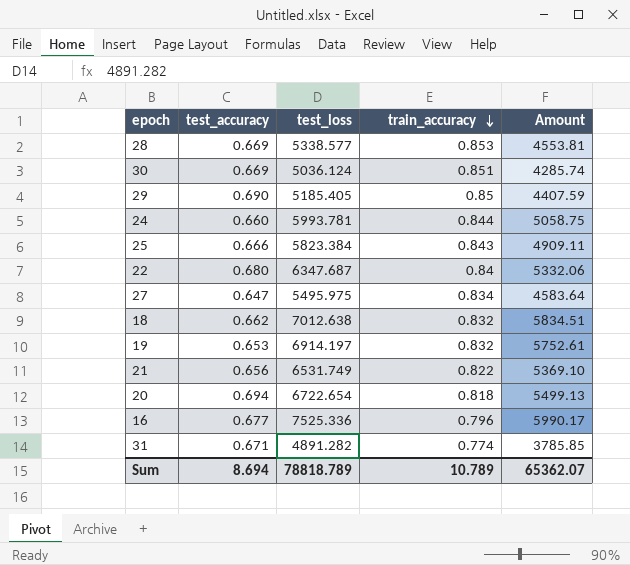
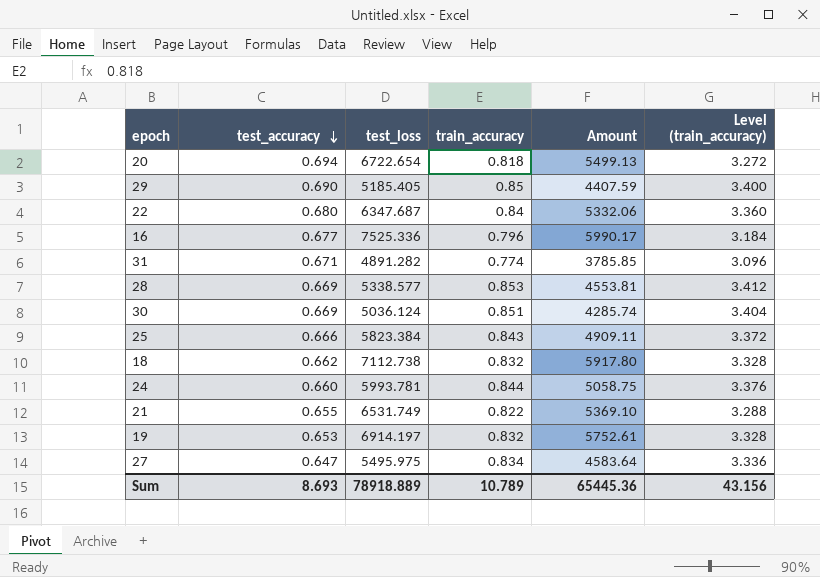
row order: train_accuracy descending -> test_accuracy descending
column Level (train_accuracy) | formula: none -> [train_accuracy] * 4
18 | test_loss: 7012.638 -> 7112.738
18 | Amount: 5834.51 -> 5917.80
21 | test_accuracy: 0.656 -> 0.655
Sum | test_accuracy: 8.694 -> 8.693
Sum | test_loss: 78818.789 -> 78918.889
Sum | Amount: 65362.07 -> 65445.36

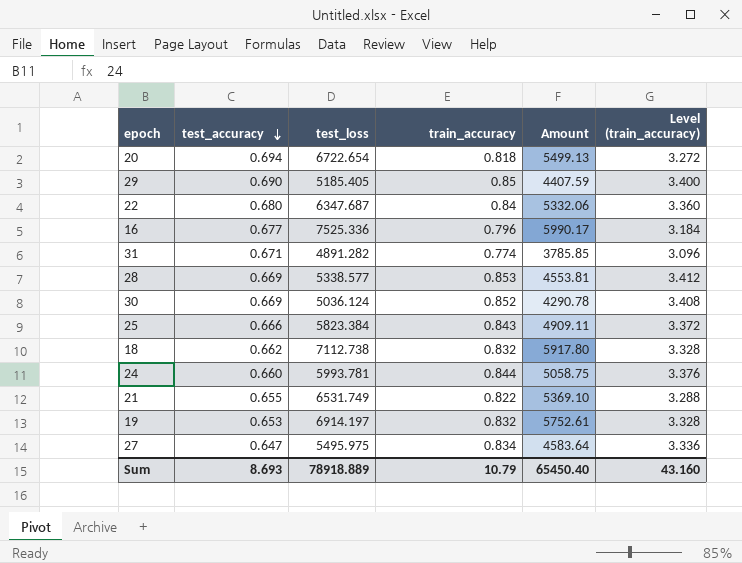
30 | train_accuracy: 0.851 -> 0.852
30 | Amount: 4285.74 -> 4290.78
30 | Level (train_accuracy): 3.404 -> 3.408
Sum | train_accuracy: 10.789 -> 10.79
Sum | Amount: 65445.36 -> 65450.40
Sum | Level (train_accuracy): 43.156 -> 43.160

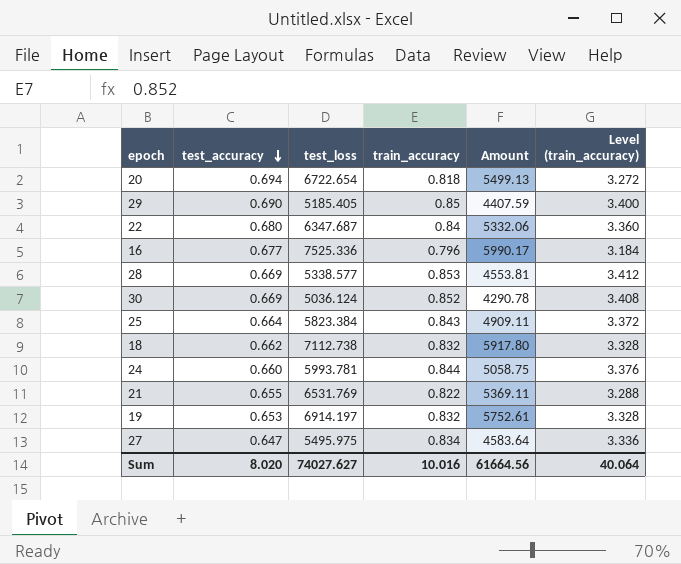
row 31: 0.671 | 4891.282 | 0.774 | 3785.85 | 3.096 -> none
25 | test_accuracy: 0.666 -> 0.664
21 | test_loss: 6531.749 -> 6531.769
21 | Amount: 5369.10 -> 5369.11
Sum | test_accuracy: 8.693 -> 8.020
Sum | test_loss: 78918.889 -> 74027.627
Sum | train_accuracy: 10.79 -> 10.016
Sum | Amount: 65450.40 -> 61664.56
Sum | Level (train_accuracy): 43.160 -> 40.064

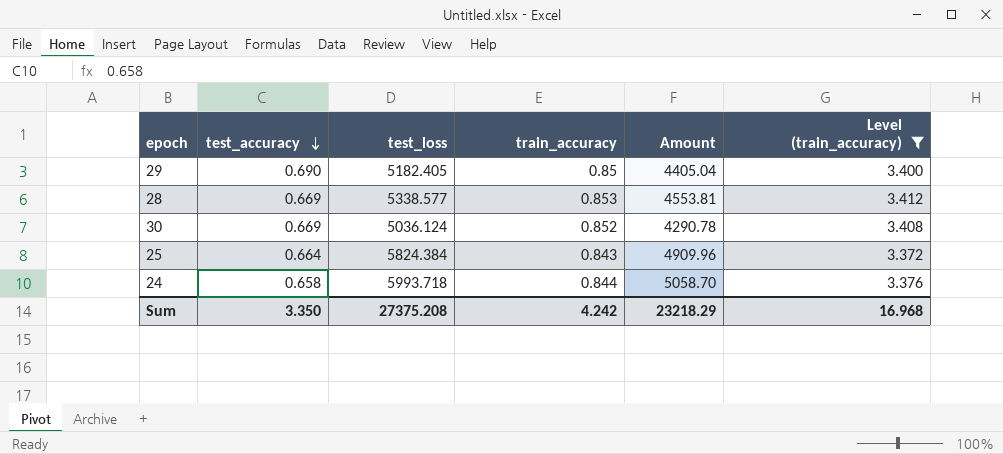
filter: none -> Level (train_accuracy) >= 3.372
29 | test_loss: 5185.405 -> 5182.405
29 | Amount: 4407.59 -> 4405.04
25 | test_loss: 5823.384 -> 5824.384
25 | Amount: 4909.11 -> 4909.96
24 | test_accuracy: 0.660 -> 0.658
24 | test_loss: 5993.781 -> 5993.718
24 | Amount: 5058.75 -> 5058.70
Sum | test_accuracy: 8.020 -> 3.350
Sum | test_loss: 74027.627 -> 27375.208
Sum | train_accuracy: 10.016 -> 4.242
Sum | Amount: 61664.56 -> 23218.29
Sum | Level (train_accuracy): 40.064 -> 16.968

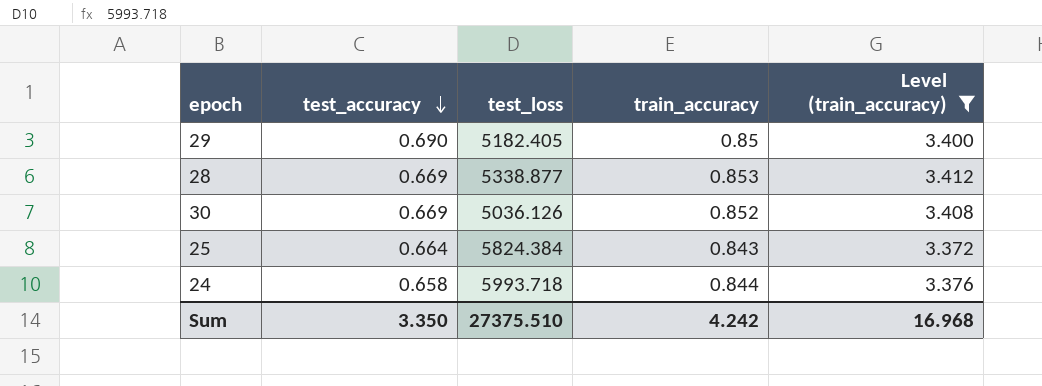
column Amount | formula: [test_loss] * [train_accuracy] -> none
28 | test_loss: 5338.577 -> 5338.877
30 | test_loss: 5036.124 -> 5036.126
Sum | test_loss: 27375.208 -> 27375.510

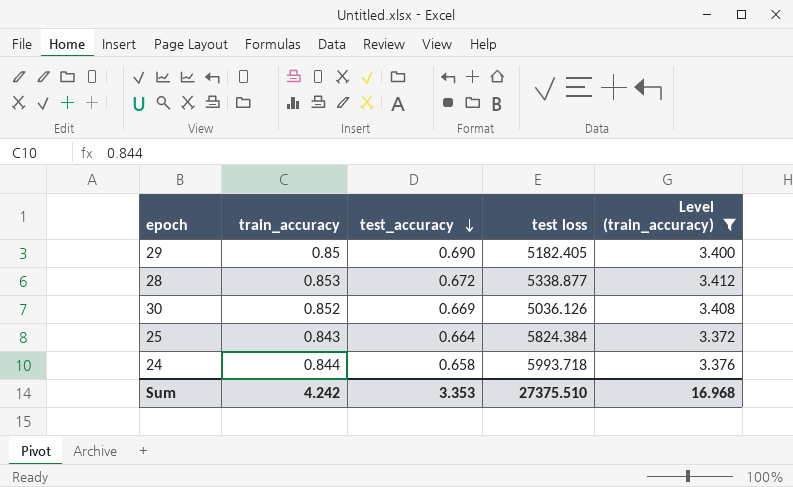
column train_accuracy | position: 4 -> 2
column name: test_loss -> test loss
28 | test_accuracy: 0.669 -> 0.672
Sum | test_accuracy: 3.350 -> 3.353

